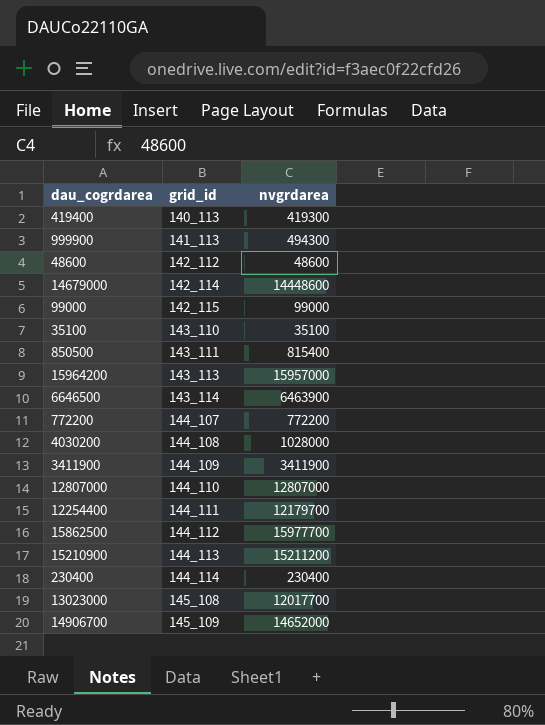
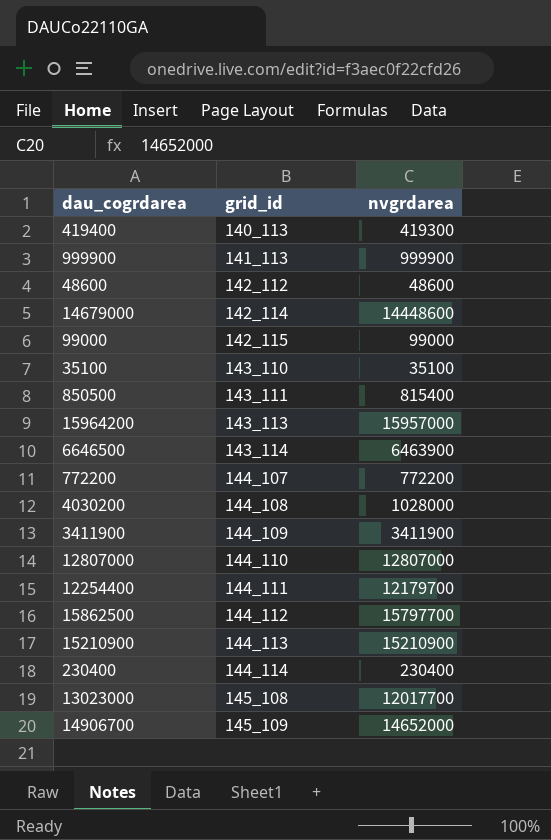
999900 | nvgrdarea: 494300 -> 999900
15862500 | nvgrdarea: 15977700 -> 15797700
15210900 | nvgrdarea: 15211200 -> 15210900

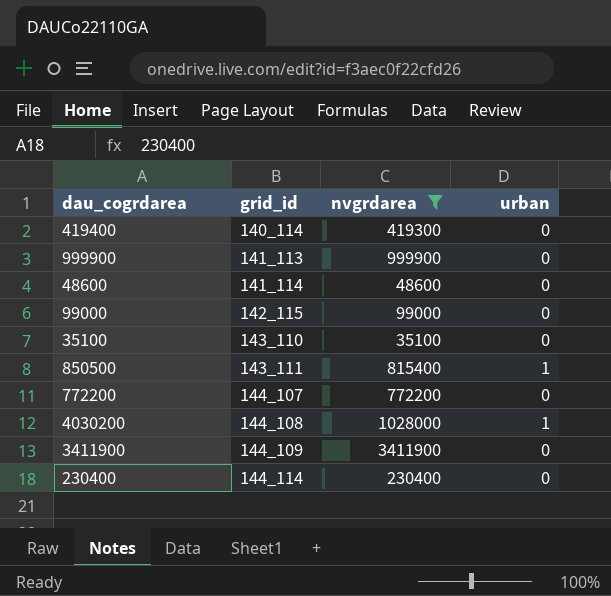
filter: none -> nvgrdarea <= 3411900
column urban | position: none -> 4
419400 | grid_id: 140_113 -> 140_114
48600 | grid_id: 142_112 -> 141_114

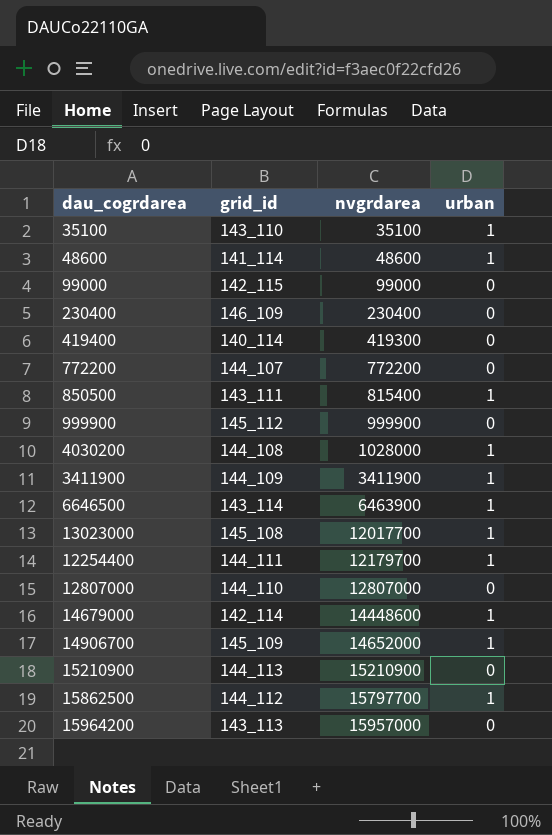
filter: nvgrdarea <= 3411900 -> none
row order: grid_id ascending -> nvgrdarea ascending
35100 | urban: 0 -> 1
48600 | urban: 0 -> 1
230400 | grid_id: 144_114 -> 146_109
999900 | grid_id: 141_113 -> 145_112
3411900 | urban: 0 -> 1

